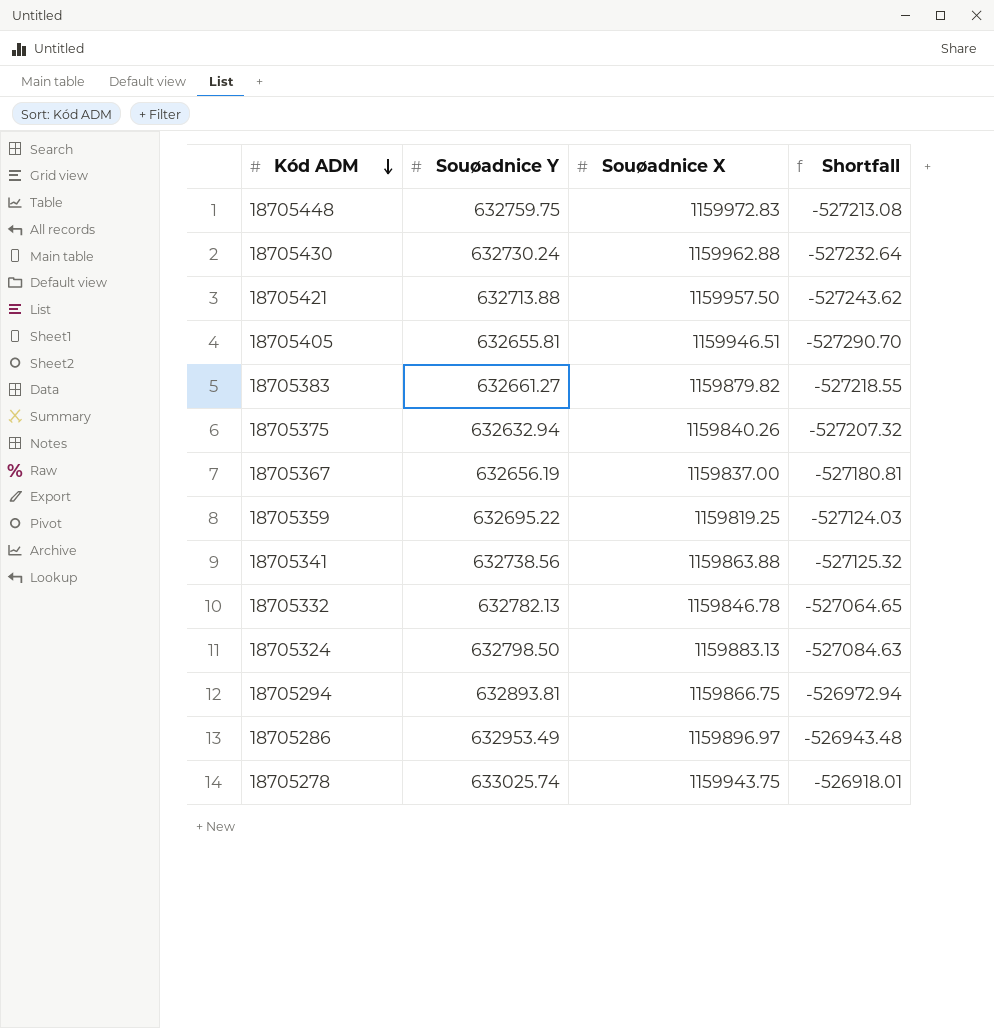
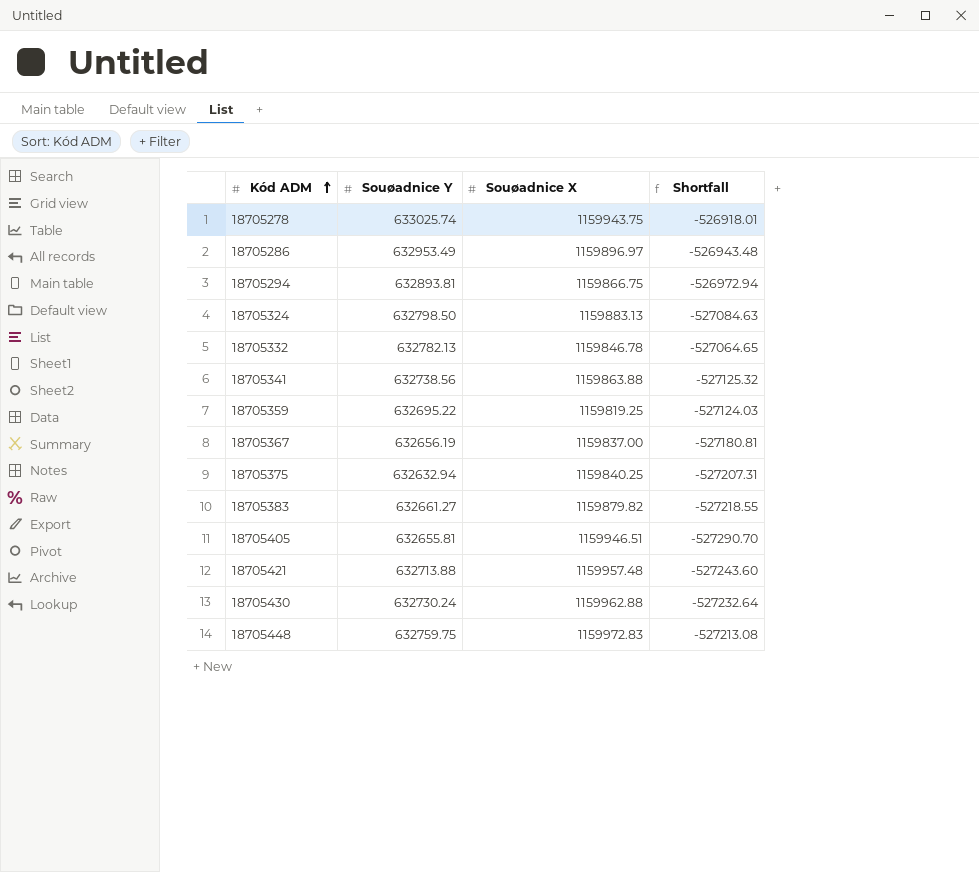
row order: Kód ADM descending -> Kód ADM ascending
18705375 | Souøadnice X: 1159840.26 -> 1159840.25
18705375 | Shortfall: -527207.32 -> -527207.31
18705421 | Souøadnice X: 1159957.50 -> 1159957.48
18705421 | Shortfall: -527243.62 -> -527243.60

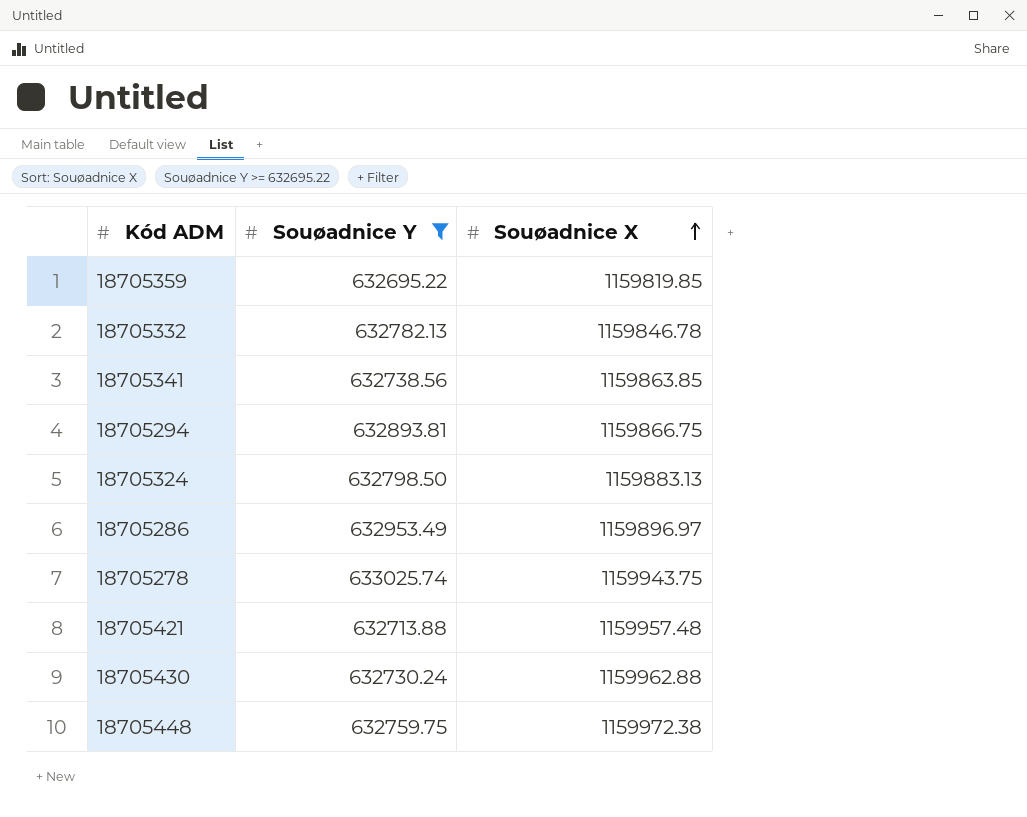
filter: none -> Souøadnice Y >= 632695.22
row order: Kód ADM ascending -> Souøadnice X ascending
column Shortfall | formula: [Souøadnice Y] - [Souøadnice X] -> none
18705359 | Souøadnice X: 1159819.25 -> 1159819.85
18705341 | Souøadnice X: 1159863.88 -> 1159863.85
18705448 | Souøadnice X: 1159972.83 -> 1159972.38

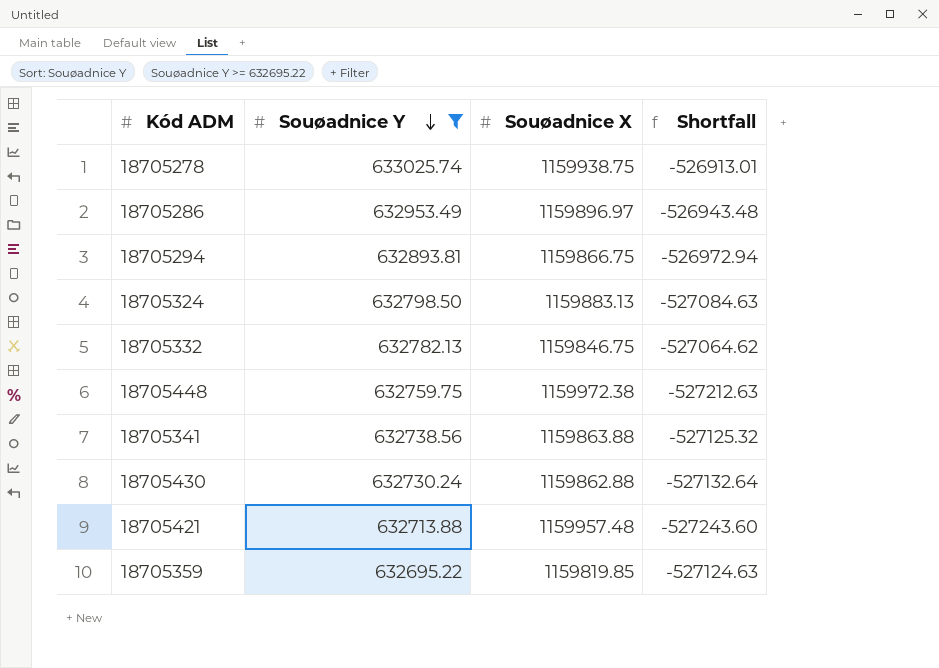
row order: Souøadnice X ascending -> Souøadnice Y descending
column Shortfall | formula: none -> [Souøadnice Y] - [Souøadnice X]
18705278 | Souøadnice X: 1159943.75 -> 1159938.75
18705332 | Souøadnice X: 1159846.78 -> 1159846.75
18705341 | Souøadnice X: 1159863.85 -> 1159863.88
18705430 | Souøadnice X: 1159962.88 -> 1159862.88

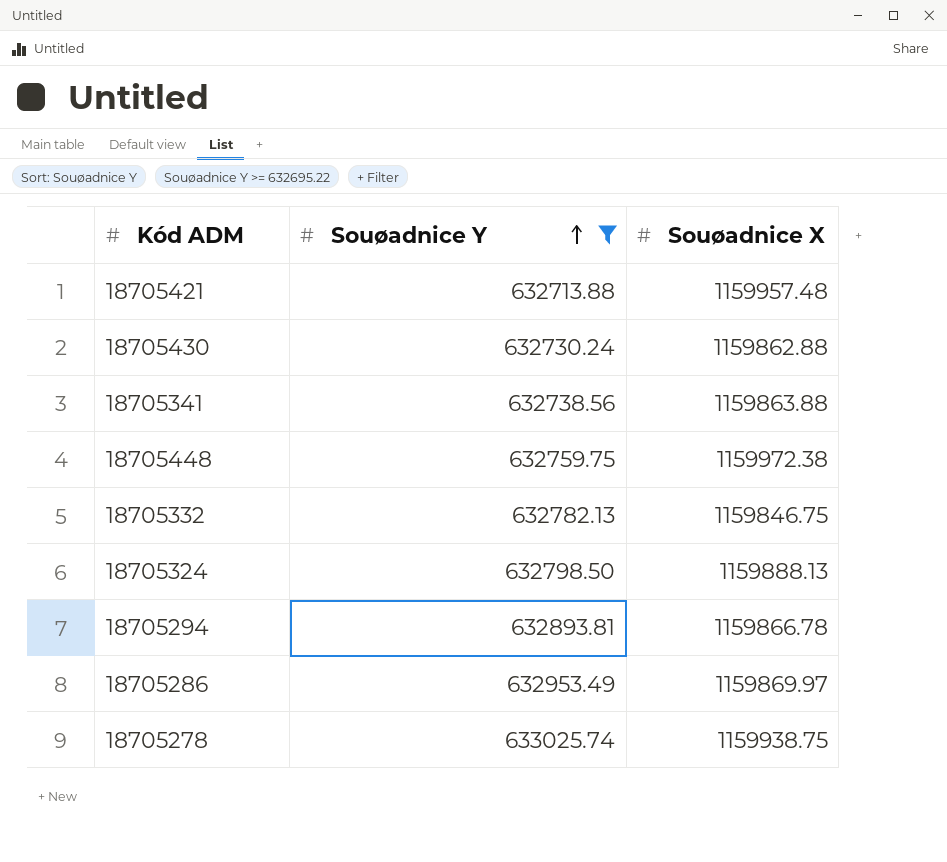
row order: Souøadnice Y descending -> Souøadnice Y ascending
column Shortfall | formula: [Souøadnice Y] - [Souøadnice X] -> none
row 18705359: 632695.22 | 1159819.85 | -527124.63 -> none
18705324 | Souøadnice X: 1159883.13 -> 1159888.13
18705294 | Souøadnice X: 1159866.75 -> 1159866.78
18705286 | Souøadnice X: 1159896.97 -> 1159869.97

